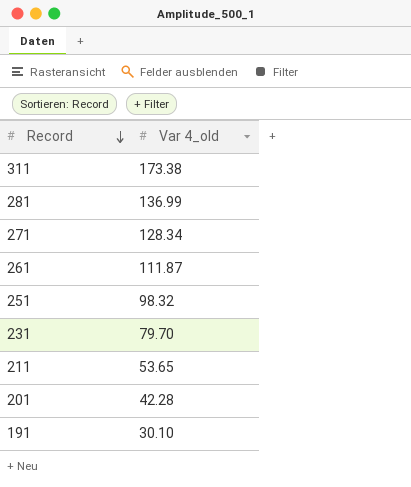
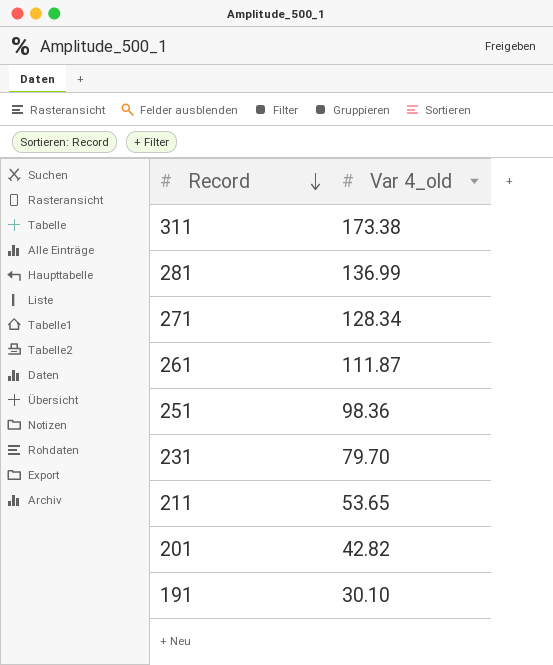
251 | Var 4_old: 98.32 -> 98.36
201 | Var 4_old: 42.28 -> 42.82

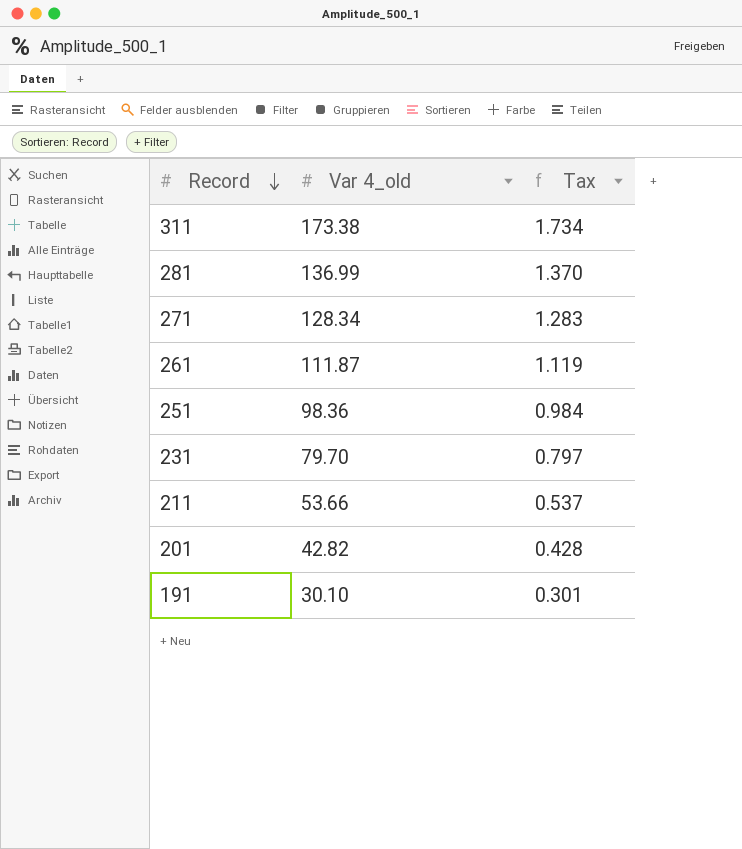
column Tax | formula: none -> [Var 4_old] * 0.01
211 | Var 4_old: 53.65 -> 53.66

